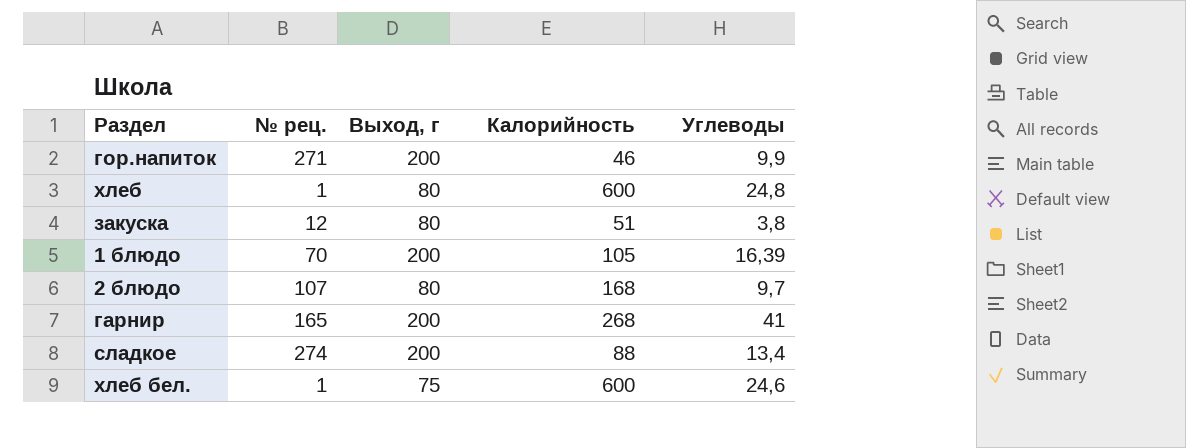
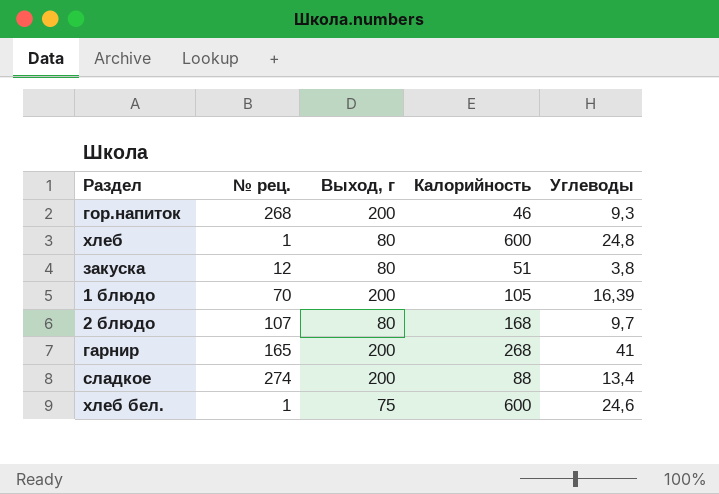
гор.напиток | № рец.: 271 -> 268
гор.напиток | Углеводы: 9,9 -> 9,3

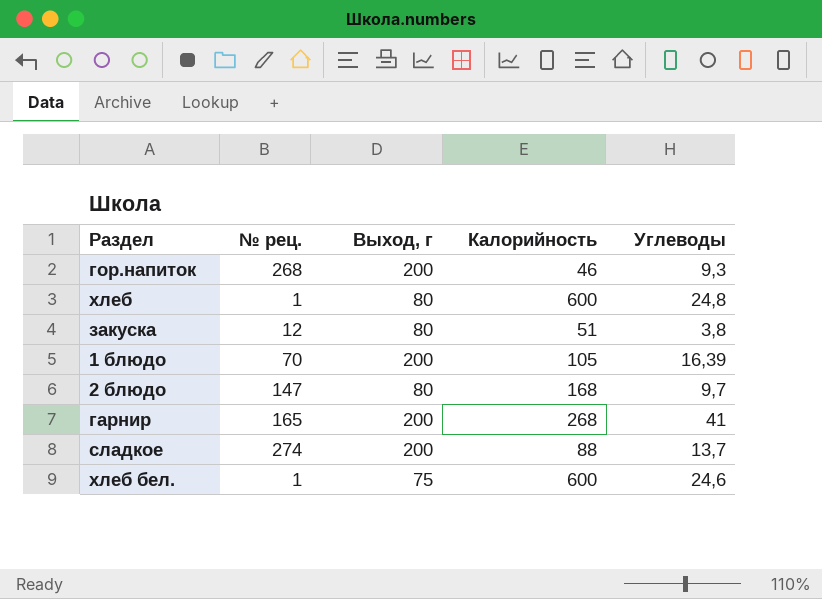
2 блюдо | № рец.: 107 -> 147
сладкое | Углеводы: 13,4 -> 13,7

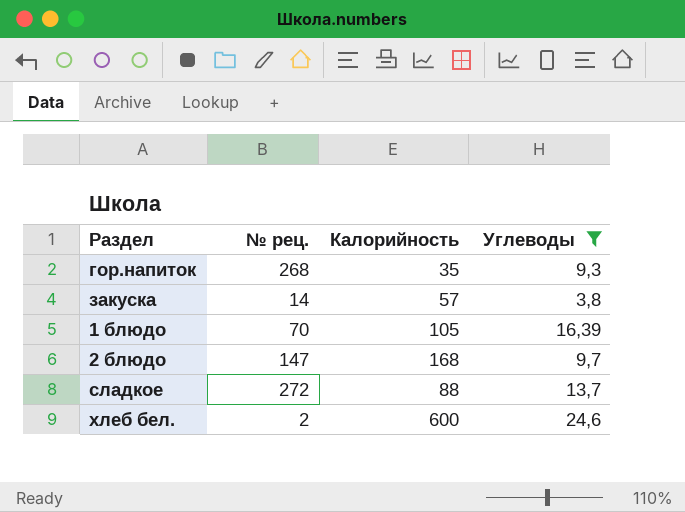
filter: none -> Углеводы <= 24,6
column Выход, г | position: 3 -> none
гор.напиток | Калорийность: 46 -> 35
закуска | № рец.: 12 -> 14
закуска | Калорийность: 51 -> 57
сладкое | № рец.: 274 -> 272
хлеб бел. | № рец.: 1 -> 2

